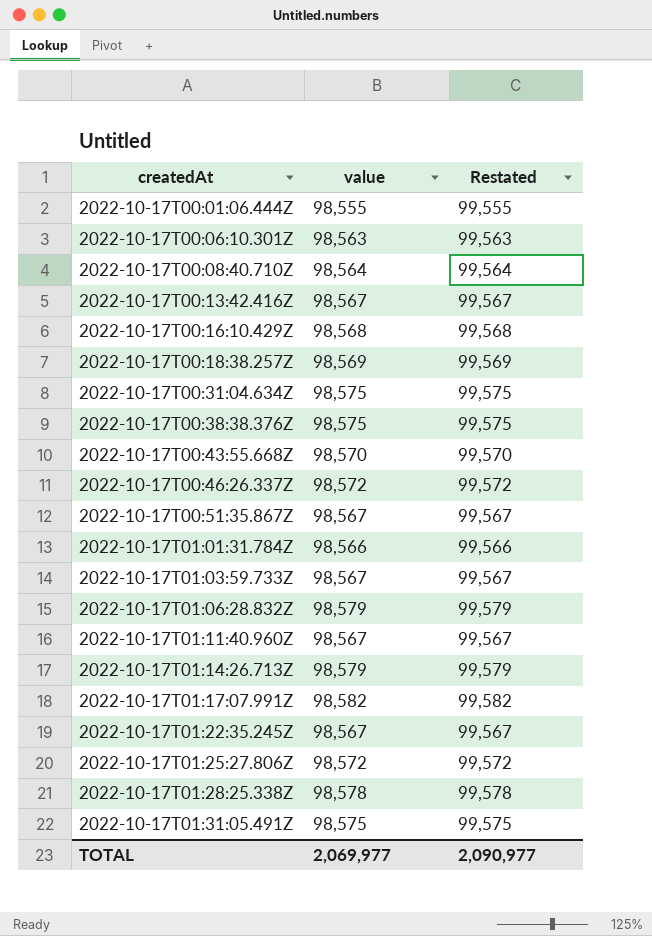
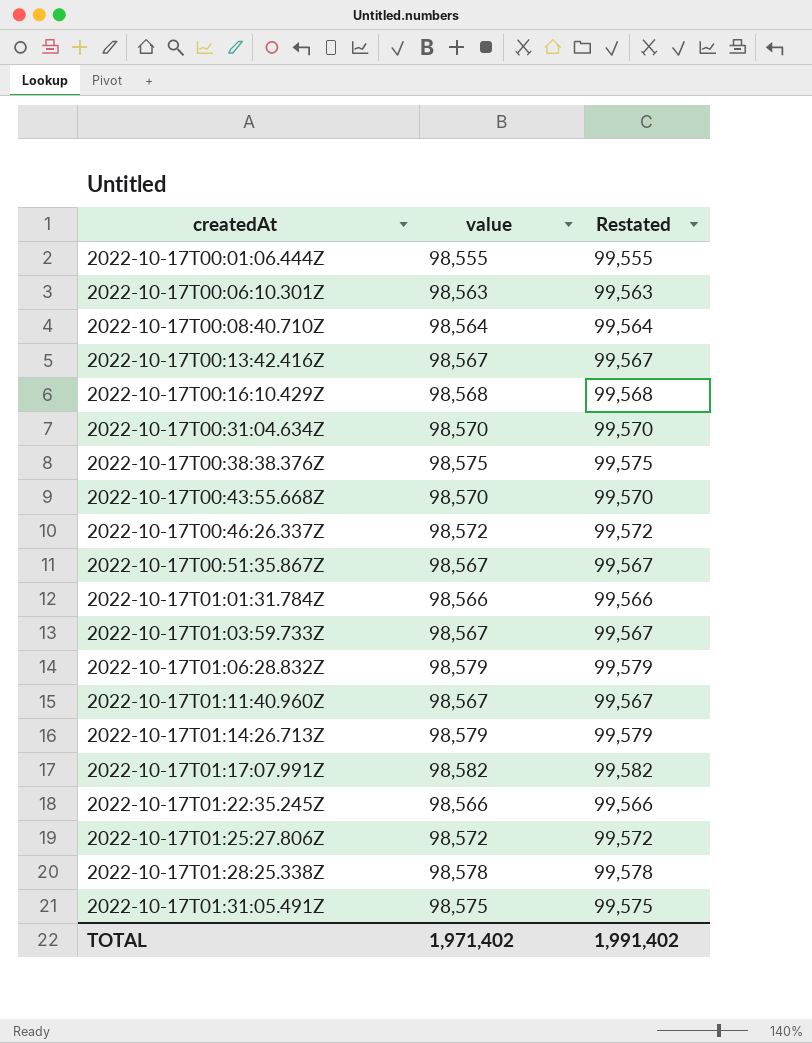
row 2022-10-17T00:18:38.257Z: 98,569 | 99,569 -> none
2022-10-17T00:31:04.634Z | value: 98,575 -> 98,570
2022-10-17T00:31:04.634Z | Restated: 99,575 -> 99,570
2022-10-17T01:22:35.245Z | value: 98,567 -> 98,566
2022-10-17T01:22:35.245Z | Restated: 99,567 -> 99,566
TOTAL | value: 2,069,977 -> 1,971,402
TOTAL | Restated: 2,090,977 -> 1,991,402

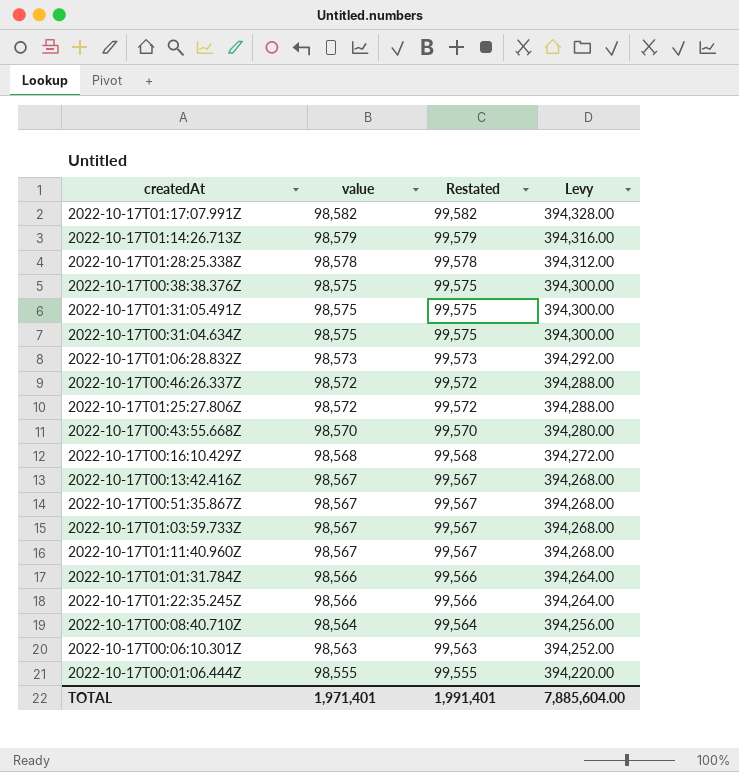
row order: createdAt ascending -> value descending
column Levy | formula: none -> [value] * 4
2022-10-17T00:31:04.634Z | value: 98,570 -> 98,575
2022-10-17T00:31:04.634Z | Restated: 99,570 -> 99,575
2022-10-17T01:06:28.832Z | value: 98,579 -> 98,573
2022-10-17T01:06:28.832Z | Restated: 99,579 -> 99,573
TOTAL | value: 1,971,402 -> 1,971,401
TOTAL | Restated: 1,991,402 -> 1,991,401

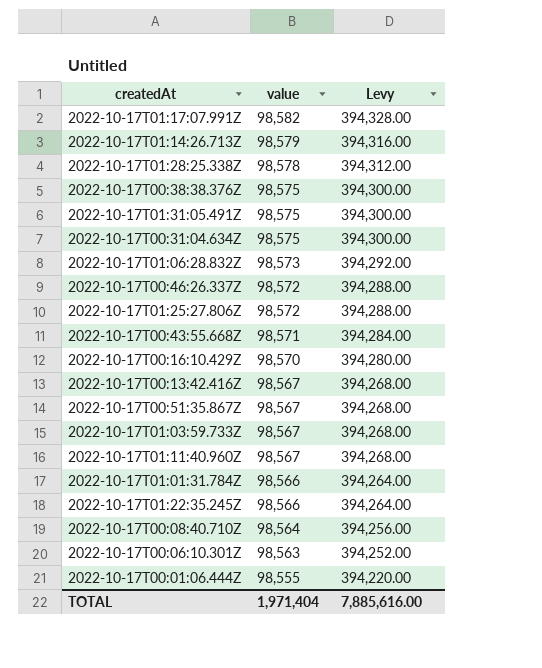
column Restated | formula: [value] + 1000 -> none
2022-10-17T00:43:55.668Z | value: 98,570 -> 98,571
2022-10-17T00:43:55.668Z | Levy: 394,280.00 -> 394,284.00
2022-10-17T00:16:10.429Z | value: 98,568 -> 98,570
2022-10-17T00:16:10.429Z | Levy: 394,272.00 -> 394,280.00
TOTAL | value: 1,971,401 -> 1,971,404
TOTAL | Levy: 7,885,604.00 -> 7,885,616.00

